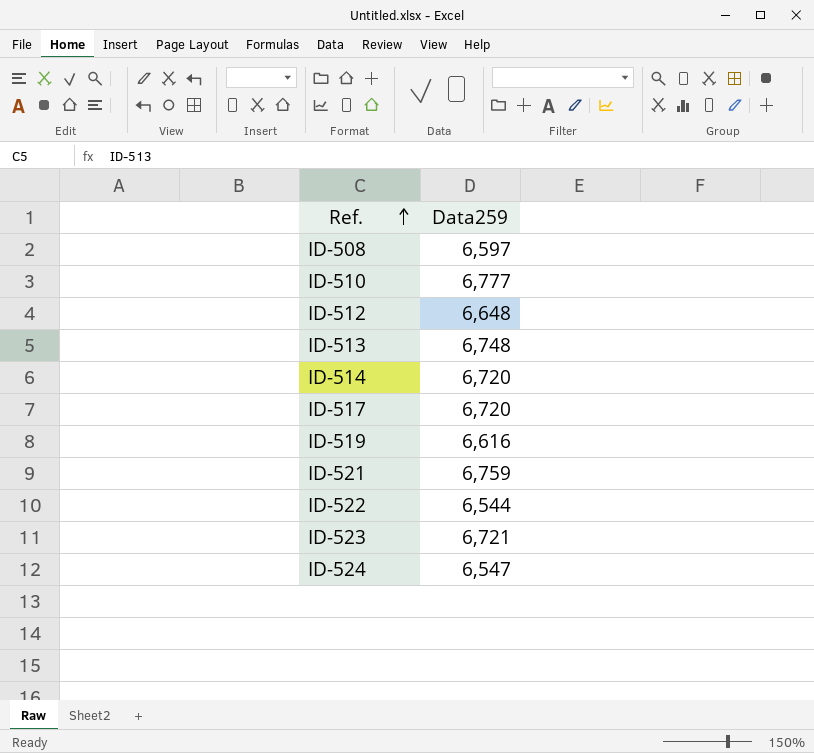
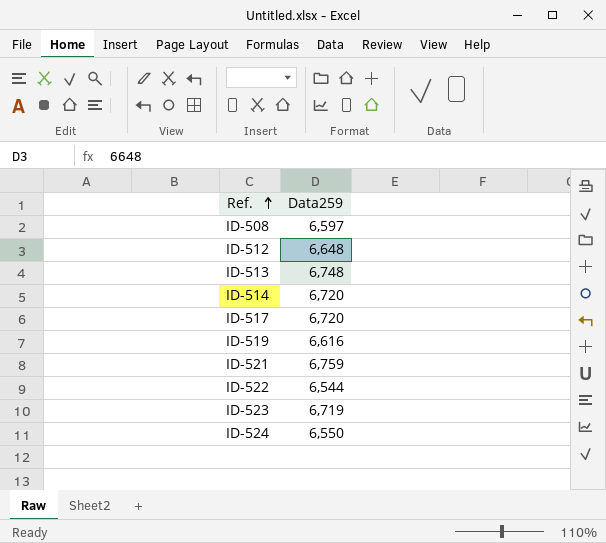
row ID-510: 6,777 -> none
ID-523 | Data259: 6,721 -> 6,719
ID-524 | Data259: 6,547 -> 6,550

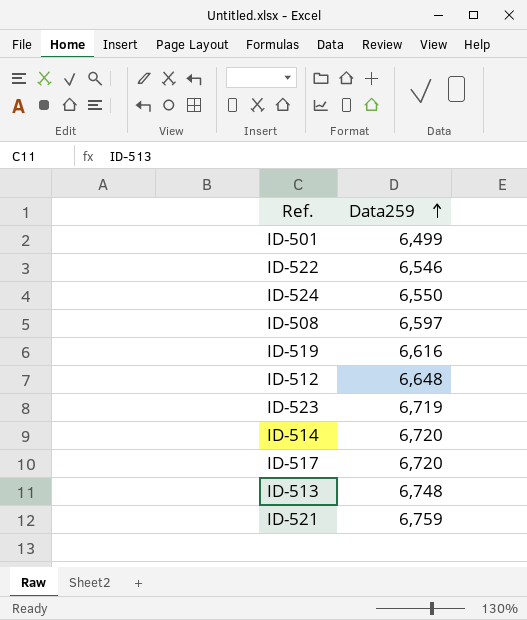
row order: Ref. ascending -> Data259 ascending
row ID-501: none -> 6,499
ID-522 | Data259: 6,544 -> 6,546

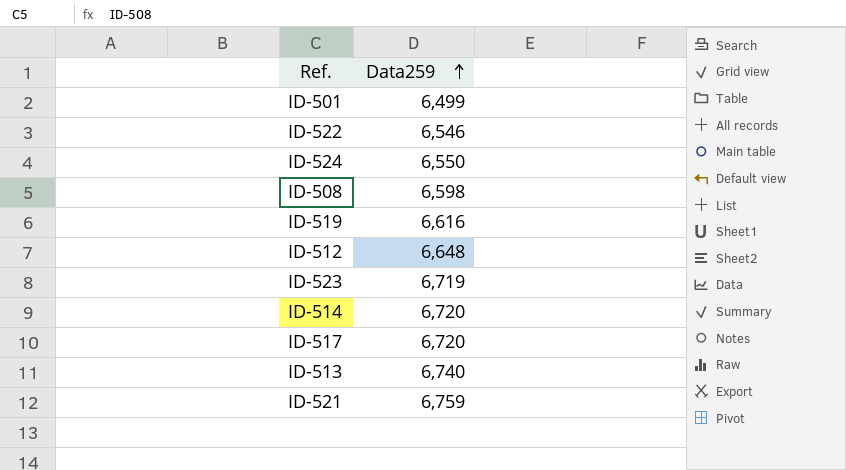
ID-508 | Data259: 6,597 -> 6,598
ID-513 | Data259: 6,748 -> 6,740

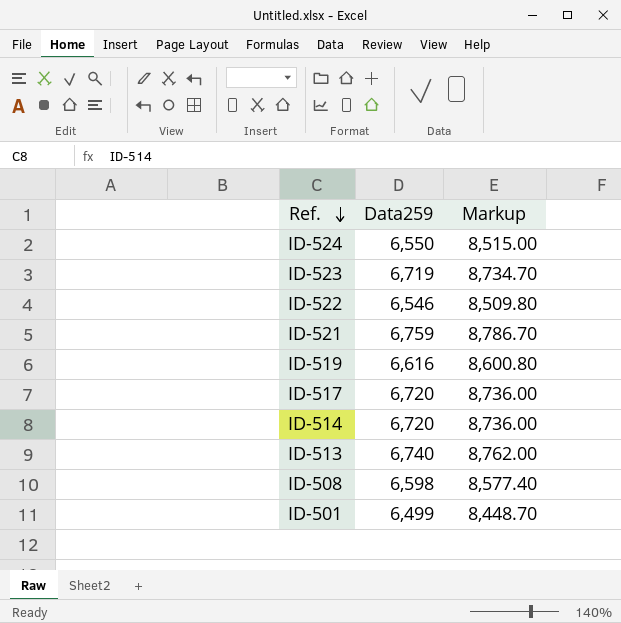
row order: Data259 ascending -> Ref. descending
column Markup | formula: none -> [Data259] * 1.3
row ID-512: 6,648 -> none

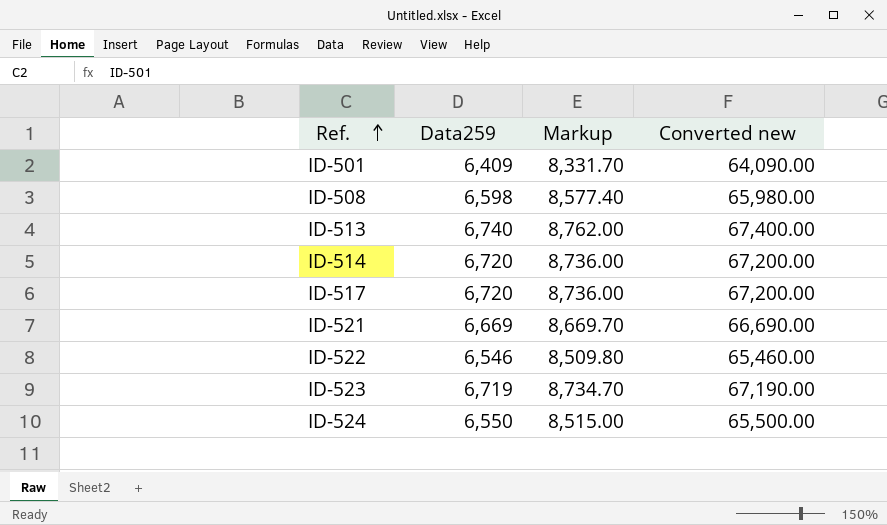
row order: Ref. descending -> Ref. ascending
column Converted new | formula: none -> [Data259] * 10
row ID-519: 6,616 | 8,600.80 -> none
ID-501 | Data259: 6,499 -> 6,409
ID-501 | Markup: 8,448.70 -> 8,331.70
ID-521 | Data259: 6,759 -> 6,669
ID-521 | Markup: 8,786.70 -> 8,669.70

